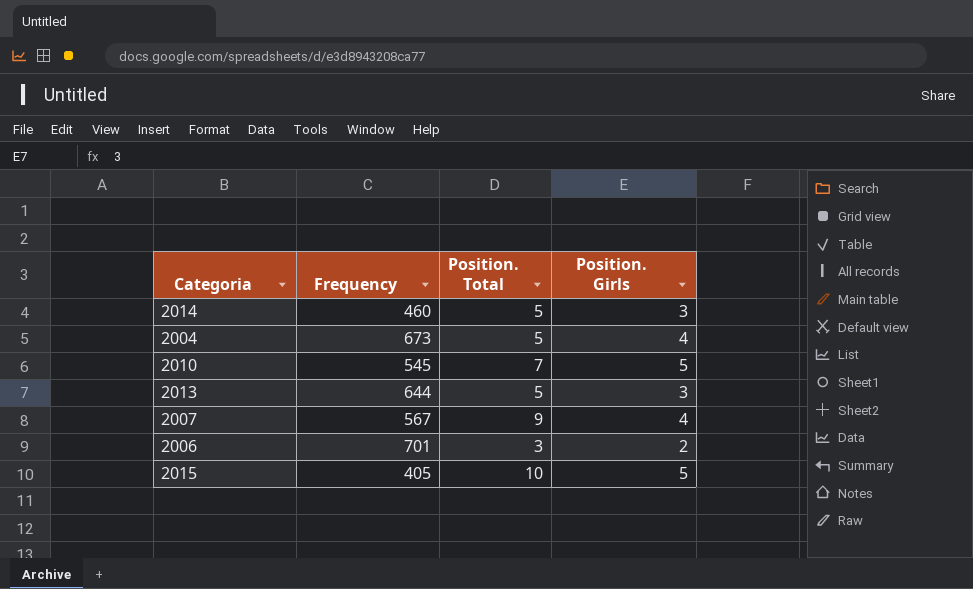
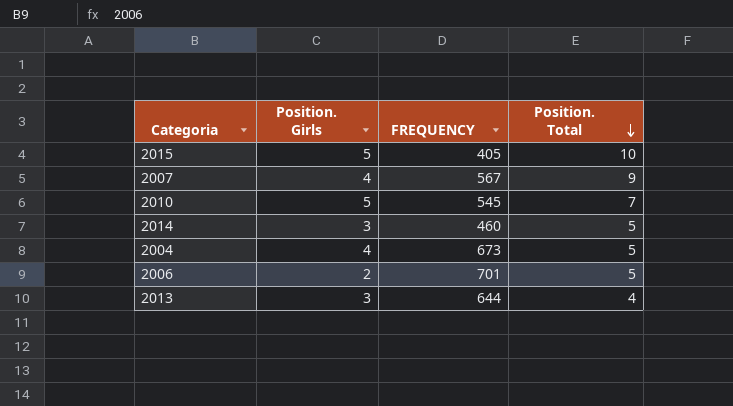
row order: none -> Position. Total descending
column Position. Girls | position: 4 -> 2
column name: Frequency -> FREQUENCY
2006 | Position. Total: 3 -> 5
2013 | Position. Total: 5 -> 4

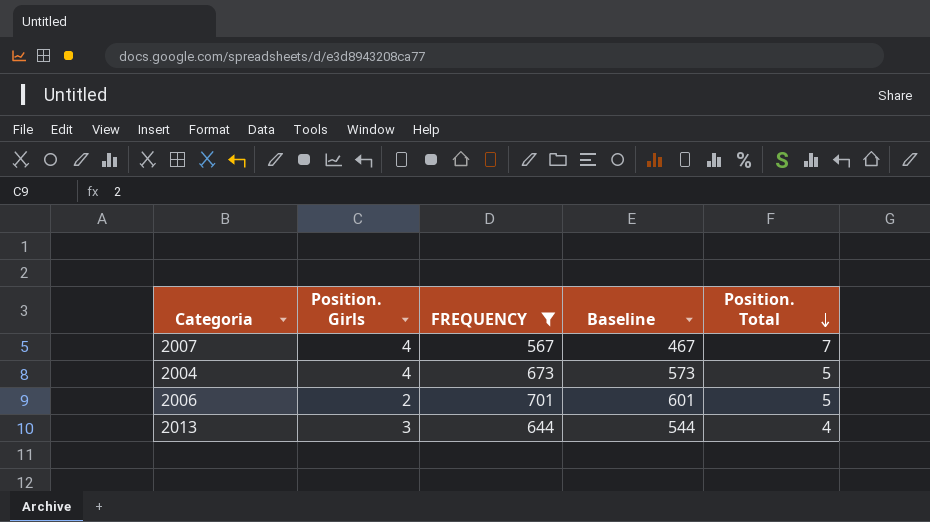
filter: none -> FREQUENCY >= 567
column Baseline | formula: none -> [FREQUENCY] - 100
2007 | Position. Total: 9 -> 7

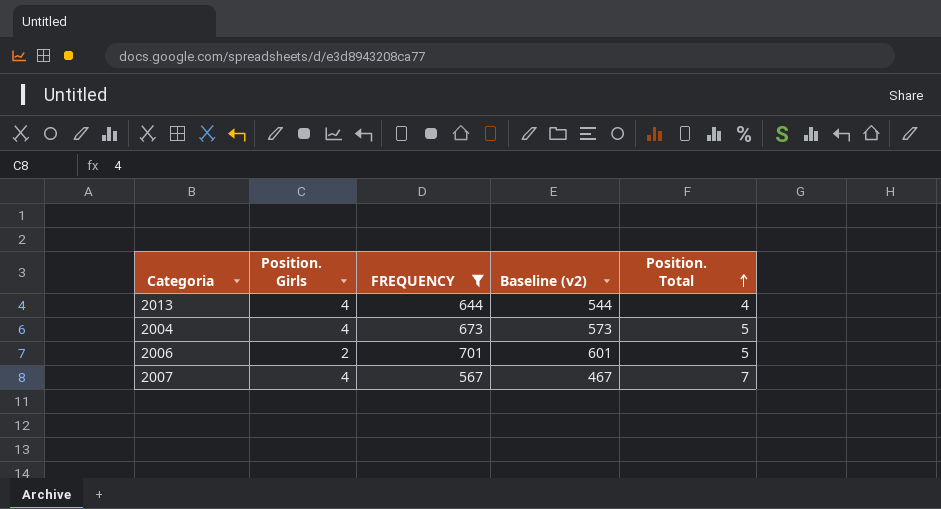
row order: Position. Total descending -> Position. Total ascending
column name: Baseline -> Baseline (v2)
2013 | Position. Girls: 3 -> 4

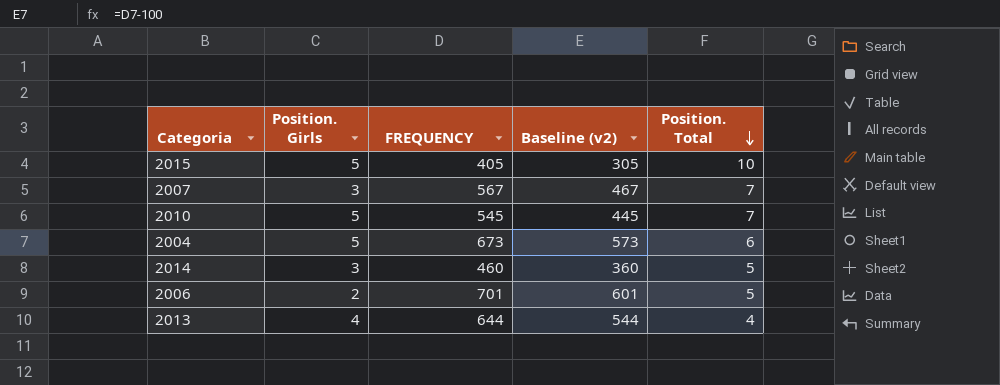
filter: FREQUENCY >= 567 -> none
row order: Position. Total ascending -> Position. Total descending
2007 | Position. Girls: 4 -> 3
2004 | Position. Girls: 4 -> 5
2004 | Position. Total: 5 -> 6

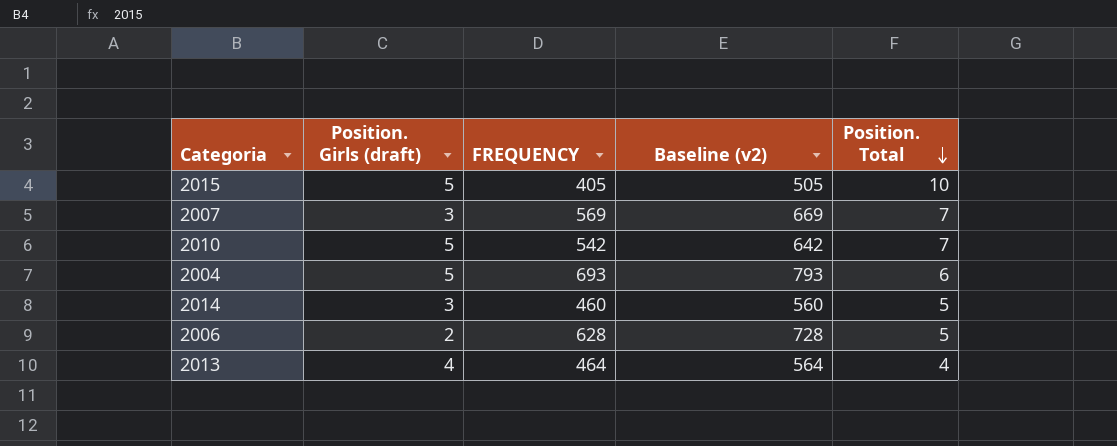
column name: Position. Girls -> Position. Girls (draft)
column Baseline (v2) | formula: [FREQUENCY] - 100 -> [FREQUENCY] + 100
2007 | FREQUENCY: 567 -> 569
2010 | FREQUENCY: 545 -> 542
2004 | FREQUENCY: 673 -> 693
2006 | FREQUENCY: 701 -> 628
2013 | FREQUENCY: 644 -> 464

